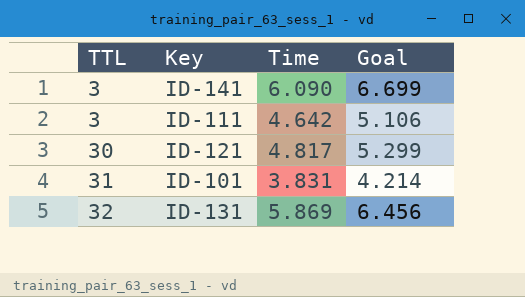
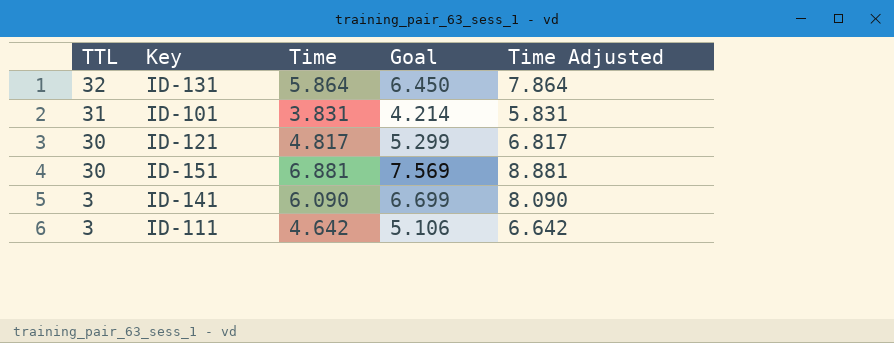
row order: TTL ascending -> TTL descending
column Time Adjusted | formula: none -> [Time] + 2
ID-131 | Time: 5.869 -> 5.864
ID-131 | Goal: 6.456 -> 6.450
row ID-151: none -> 30 | 6.881 | 7.569 | 8.881

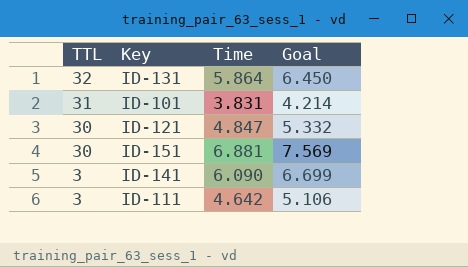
column Time Adjusted | formula: [Time] + 2 -> none
ID-121 | Time: 4.817 -> 4.847
ID-121 | Goal: 5.299 -> 5.332

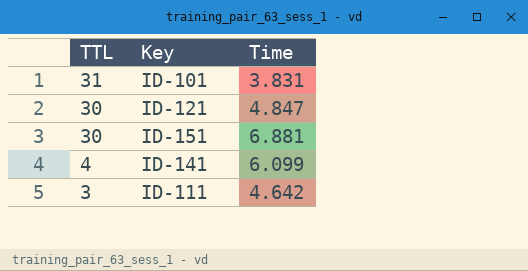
column Goal | formula: [Time] * 1.1 -> none
row ID-131: 32 | 5.864 | 6.450 -> none
ID-141 | TTL: 3 -> 4
ID-141 | Time: 6.090 -> 6.099

